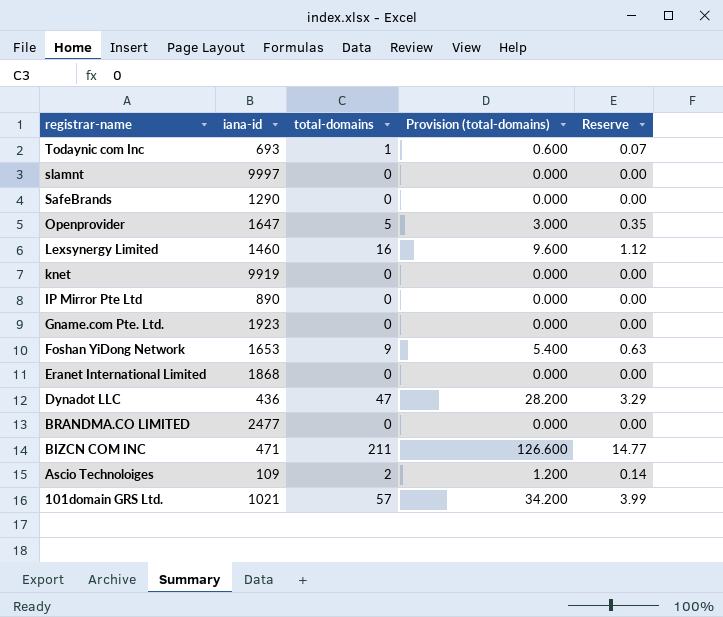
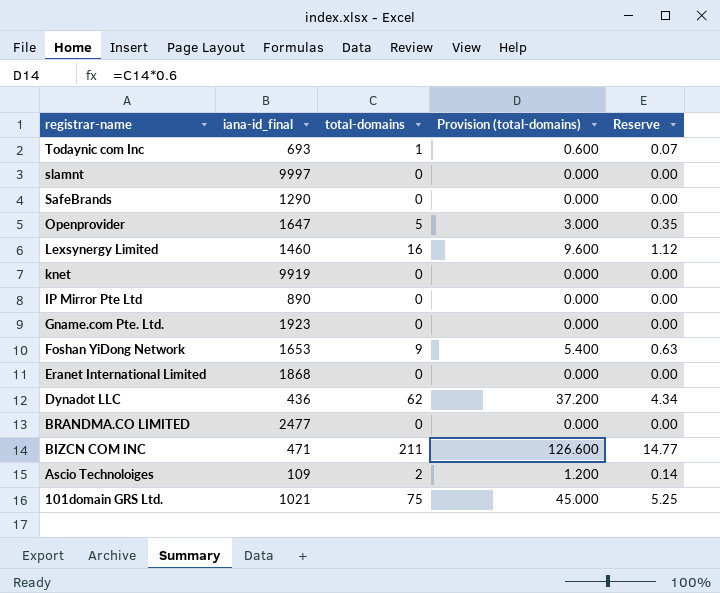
column name: iana-id -> iana-id_final
Dynadot LLC | total-domains: 47 -> 62
Dynadot LLC | Provision (total-domains): 28.200 -> 37.200
Dynadot LLC | Reserve: 3.29 -> 4.34
101domain GRS Ltd. | total-domains: 57 -> 75
101domain GRS Ltd. | Provision (total-domains): 34.200 -> 45.000
101domain GRS Ltd. | Reserve: 3.99 -> 5.25

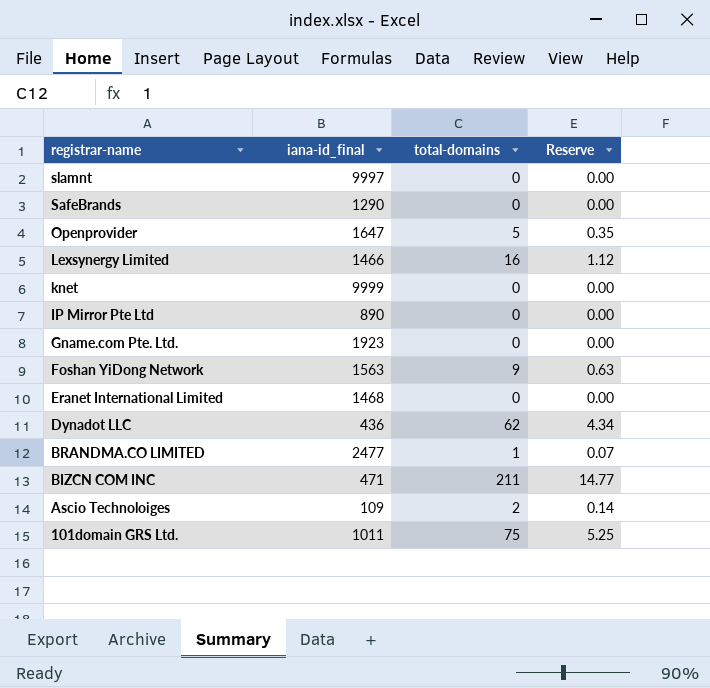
column Provision (total-domains) | formula: [total-domains] * 0.6 -> none
row Todaynic com Inc: 693 | 1 | 0.600 | 0.07 -> none
Lexsynergy Limited | iana-id_final: 1460 -> 1466
knet | iana-id_final: 9919 -> 9999
Foshan YiDong Network | iana-id_final: 1653 -> 1563
Eranet International Limited | iana-id_final: 1868 -> 1468
BRANDMA.CO LIMITED | total-domains: 0 -> 1
BRANDMA.CO LIMITED | Reserve: 0.00 -> 0.07
101domain GRS Ltd. | iana-id_final: 1021 -> 1011

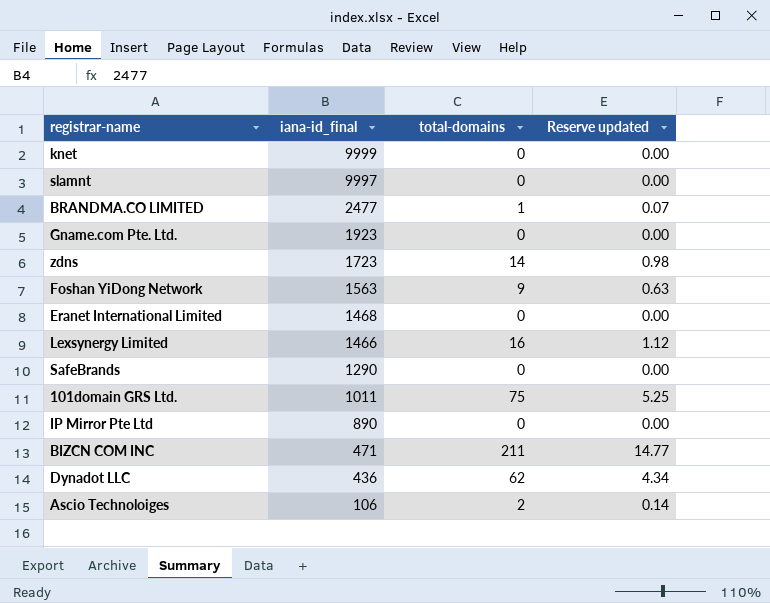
row order: registrar-name descending -> iana-id_final descending
column name: Reserve -> Reserve updated
row Openprovider: 1647 | 5 | 0.35 -> none
row zdns: none -> 1723 | 14 | 0.98
Ascio Technoloiges | iana-id_final: 109 -> 106

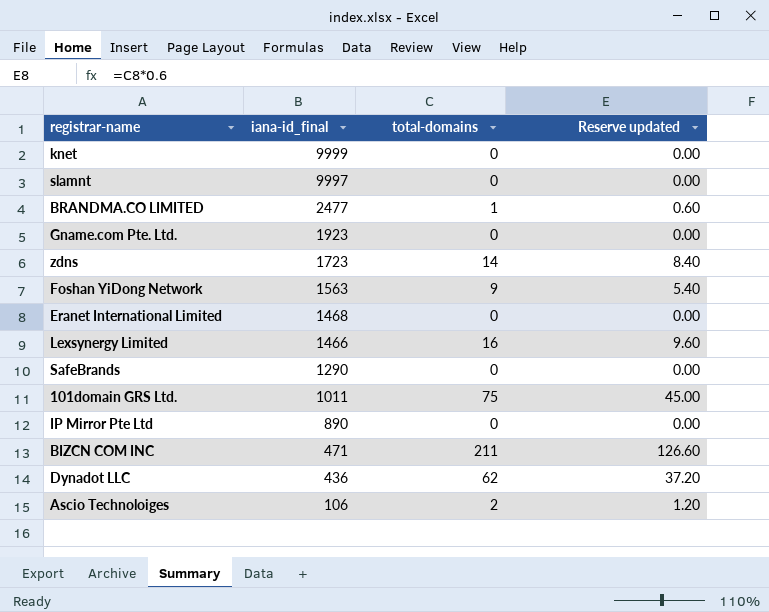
column Reserve updated | formula: [total-domains] * 0.07 -> [total-domains] * 0.6

